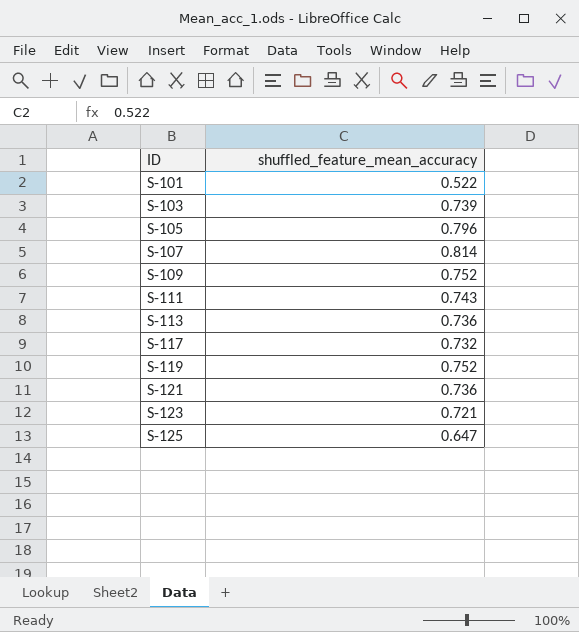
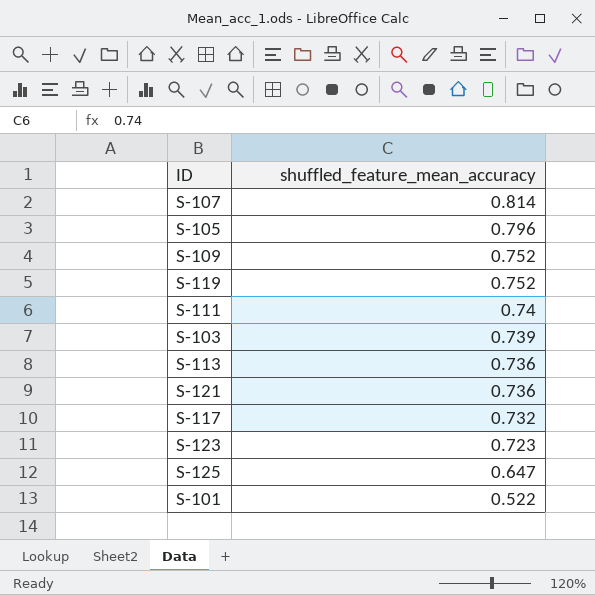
row order: ID ascending -> shuffled_feature_mean_accuracy descending
S-111 | shuffled_feature_mean_accuracy: 0.743 -> 0.74
S-123 | shuffled_feature_mean_accuracy: 0.721 -> 0.723

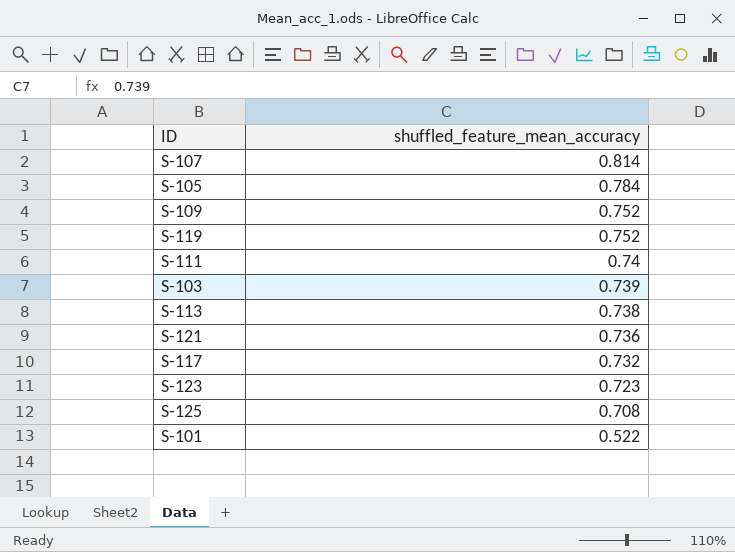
S-105 | shuffled_feature_mean_accuracy: 0.796 -> 0.784
S-113 | shuffled_feature_mean_accuracy: 0.736 -> 0.738
S-125 | shuffled_feature_mean_accuracy: 0.647 -> 0.708

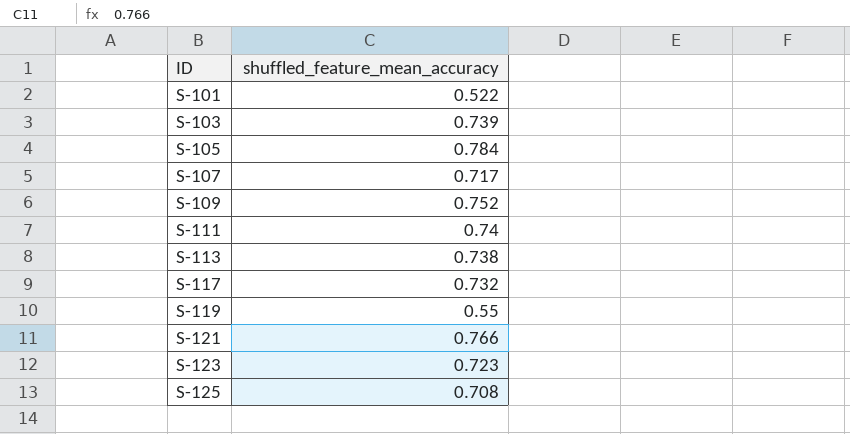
row order: shuffled_feature_mean_accuracy descending -> ID ascending
S-107 | shuffled_feature_mean_accuracy: 0.814 -> 0.717
S-119 | shuffled_feature_mean_accuracy: 0.752 -> 0.55
S-121 | shuffled_feature_mean_accuracy: 0.736 -> 0.766

